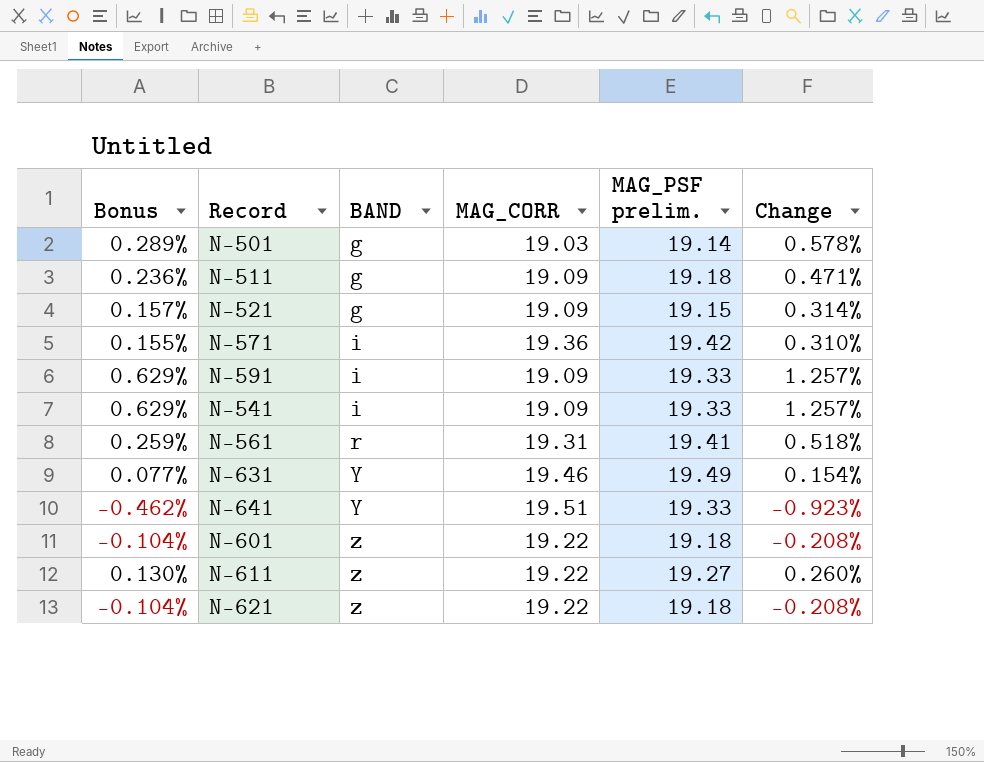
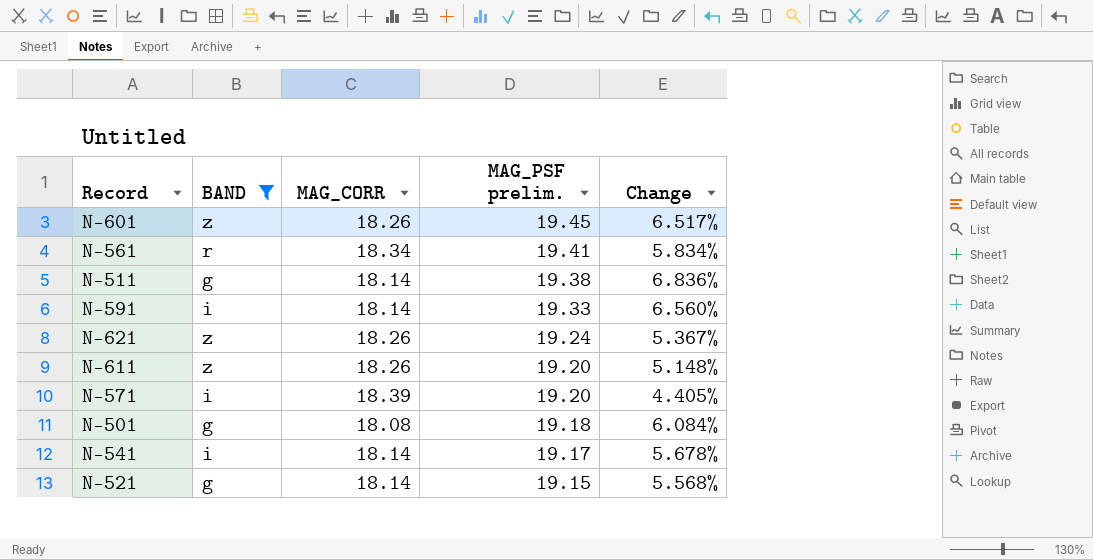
filter: none -> BAND != Y
row order: BAND ascending -> MAG_PSF prelim. descending
column Bonus | formula: [Change] * 0.5 -> none
N-601 | MAG_CORR: 19.22 -> 18.26
N-601 | MAG_PSF prelim.: 19.18 -> 19.45
N-601 | Change: -0.208% -> 6.517%
N-561 | MAG_CORR: 19.31 -> 18.34
N-561 | Change: 0.518% -> 5.834%
N-511 | MAG_CORR: 19.09 -> 18.14
N-511 | MAG_PSF prelim.: 19.18 -> 19.38
N-511 | Change: 0.471% -> 6.836%
N-591 | MAG_CORR: 19.09 -> 18.14
N-591 | Change: 1.257% -> 6.560%
N-621 | MAG_CORR: 19.22 -> 18.26
N-621 | MAG_PSF prelim.: 19.18 -> 19.24
N-621 | Change: -0.208% -> 5.367%
N-611 | MAG_CORR: 19.22 -> 18.26
N-611 | MAG_PSF prelim.: 19.27 -> 19.20
N-611 | Change: 0.260% -> 5.148%
N-571 | MAG_CORR: 19.36 -> 18.39
N-571 | MAG_PSF prelim.: 19.42 -> 19.20
N-571 | Change: 0.310% -> 4.405%
N-501 | MAG_CORR: 19.03 -> 18.08
N-501 | MAG_PSF prelim.: 19.14 -> 19.18
N-501 | Change: 0.578% -> 6.084%
N-541 | MAG_CORR: 19.09 -> 18.14
N-541 | MAG_PSF prelim.: 19.33 -> 19.17
N-541 | Change: 1.257% -> 5.678%
N-521 | MAG_CORR: 19.09 -> 18.14
N-521 | Change: 0.314% -> 5.568%

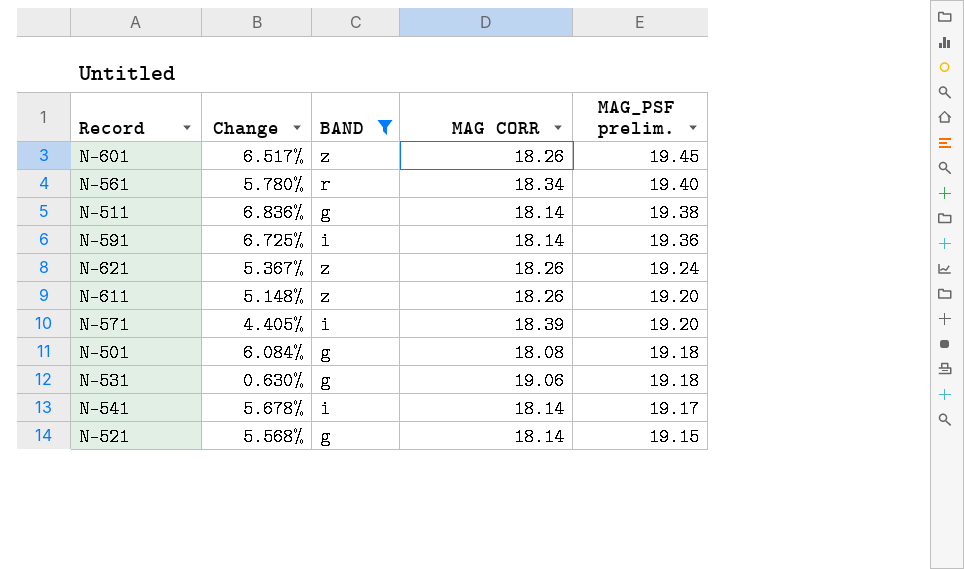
column Change | position: 5 -> 2
column name: MAG_CORR -> MAG CORR
N-561 | Change: 5.834% -> 5.780%
N-561 | MAG_PSF prelim.: 19.41 -> 19.40
N-591 | Change: 6.560% -> 6.725%
N-591 | MAG_PSF prelim.: 19.33 -> 19.36
row N-531: none -> 0.630% | g | 19.06 | 19.18

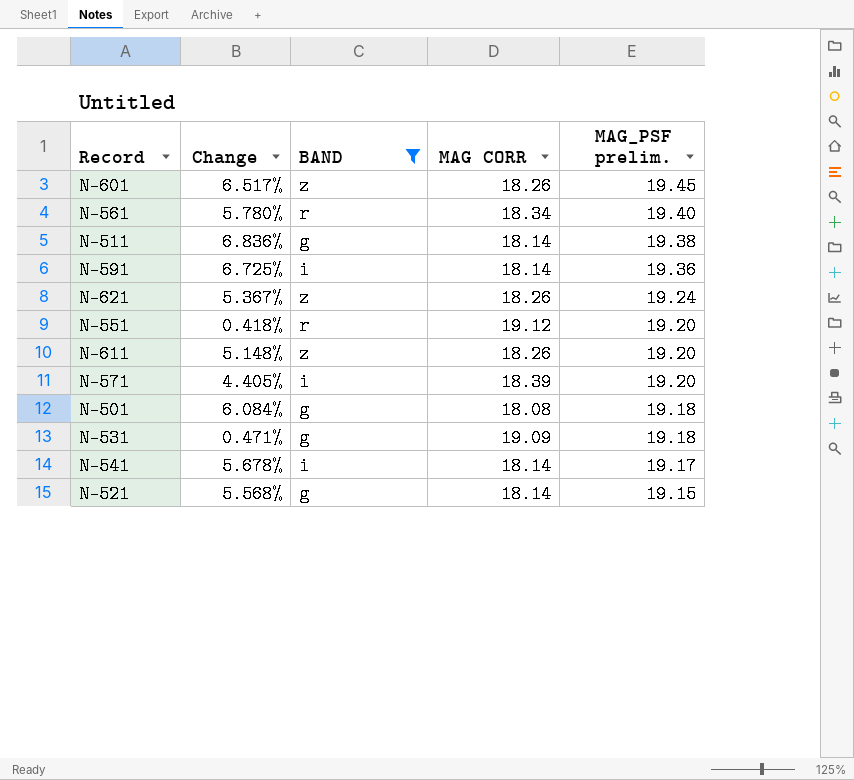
row N-551: none -> 0.418% | r | 19.12 | 19.20
N-531 | Change: 0.630% -> 0.471%
N-531 | MAG CORR: 19.06 -> 19.09

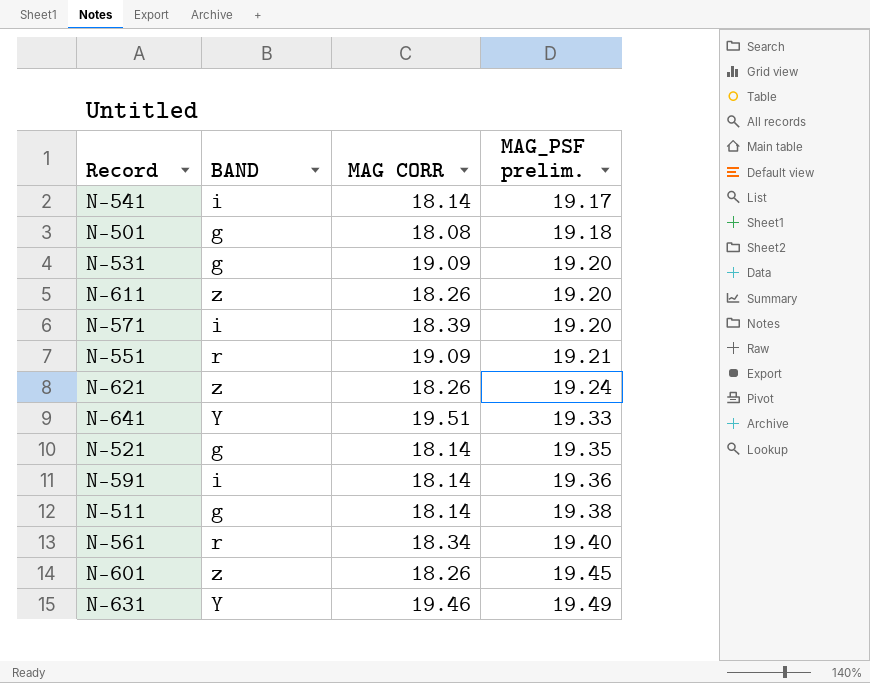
filter: BAND != Y -> none
row order: MAG_PSF prelim. descending -> MAG_PSF prelim. ascending
column Change | formula: ([MAG_PSF prelim.] - [MAG CORR]) / [MAG CORR] -> none
N-531 | MAG_PSF prelim.: 19.18 -> 19.20
N-551 | MAG CORR: 19.12 -> 19.09
N-551 | MAG_PSF prelim.: 19.20 -> 19.21
N-521 | MAG_PSF prelim.: 19.15 -> 19.35

